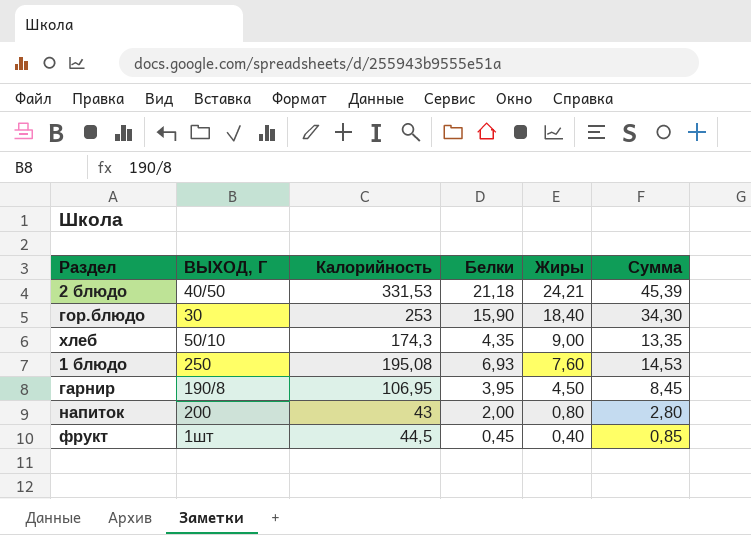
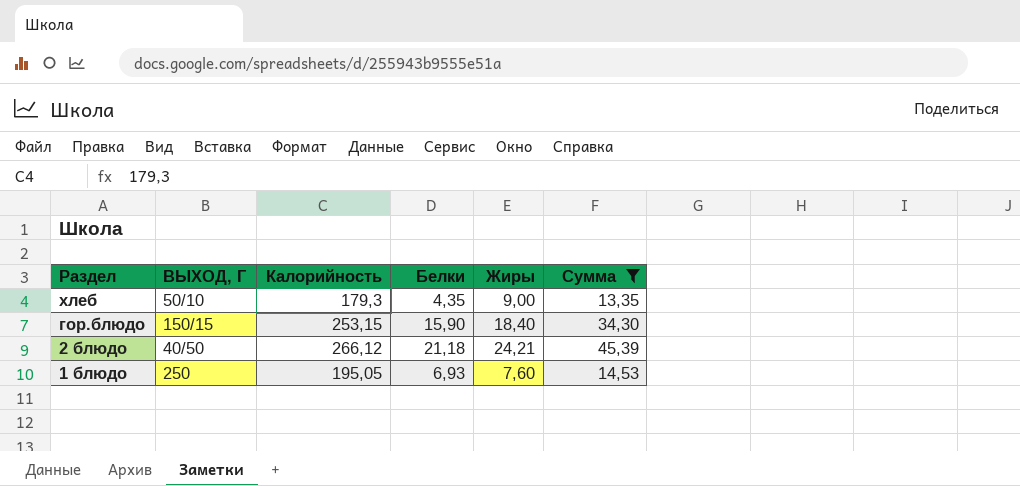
filter: none -> Сумма >= 13,35
row order: Жиры descending -> Раздел descending
хлеб | Калорийность: 174,3 -> 179,3
гор.блюдо | ВЫХОД, Г: 30 -> 150/15
гор.блюдо | Калорийность: 253 -> 253,15
2 блюдо | Калорийность: 331,53 -> 266,12
1 блюдо | Калорийность: 195,08 -> 195,05

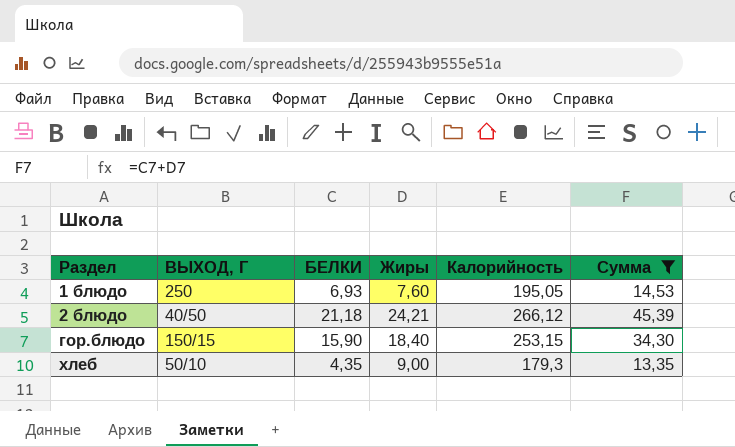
row order: Раздел descending -> Раздел ascending
column name: Белки -> БЕЛКИ
column Калорийность | position: 3 -> 5

